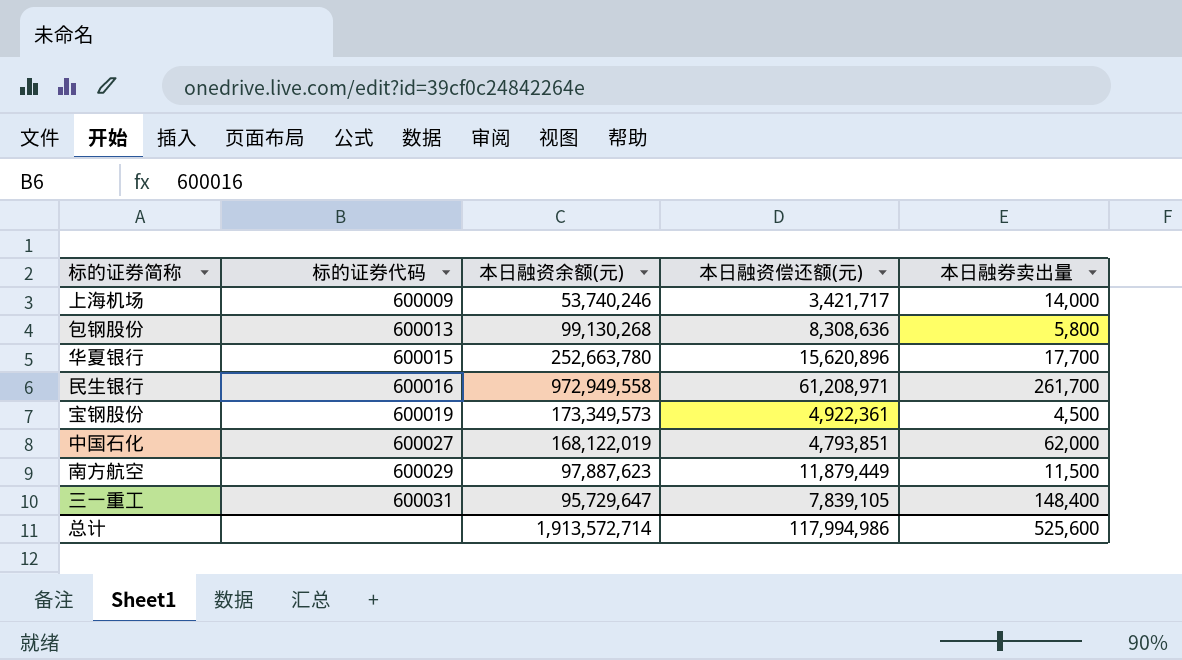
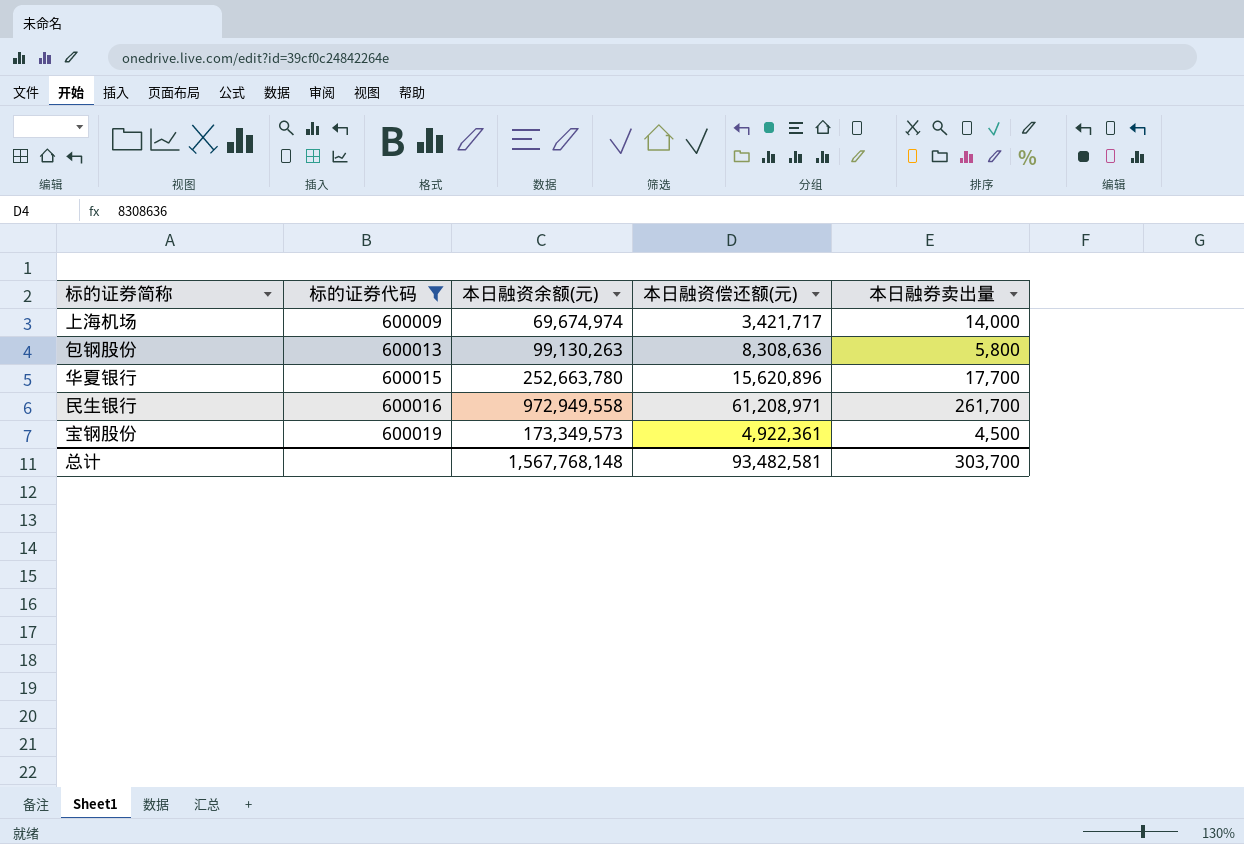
filter: none -> 标的证券代码 <= 600019
上海机场 | 本日融资余额(元): 53,740,246 -> 69,674,974
包钢股份 | 本日融资余额(元): 99,130,268 -> 99,130,263
总计 | 本日融资余额(元): 1,913,572,714 -> 1,567,768,148
总计 | 本日融资偿还额(元): 117,994,986 -> 93,482,581
总计 | 本日融券卖出量: 525,600 -> 303,700

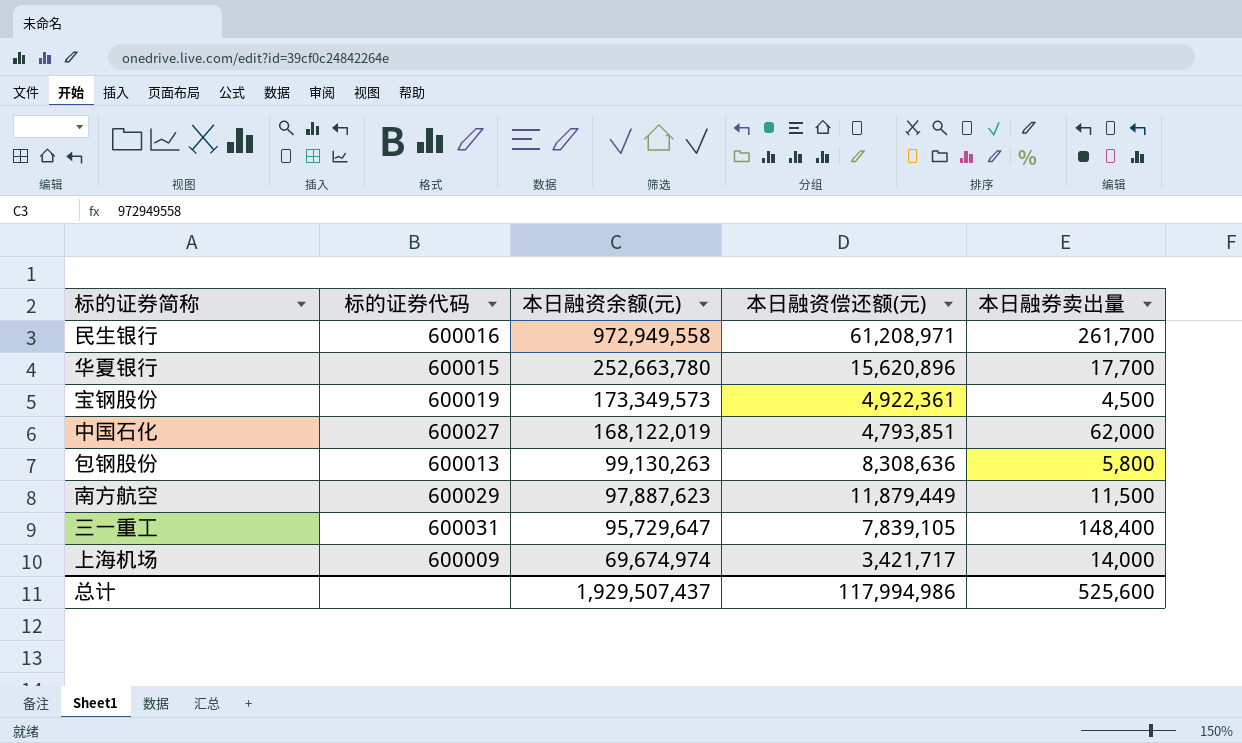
filter: 标的证券代码 <= 600019 -> none
row order: 标的证券代码 ascending -> 本日融资余额(元) descending
总计 | 本日融资余额(元): 1,567,768,148 -> 1,929,507,437
总计 | 本日融资偿还额(元): 93,482,581 -> 117,994,986
总计 | 本日融券卖出量: 303,700 -> 525,600

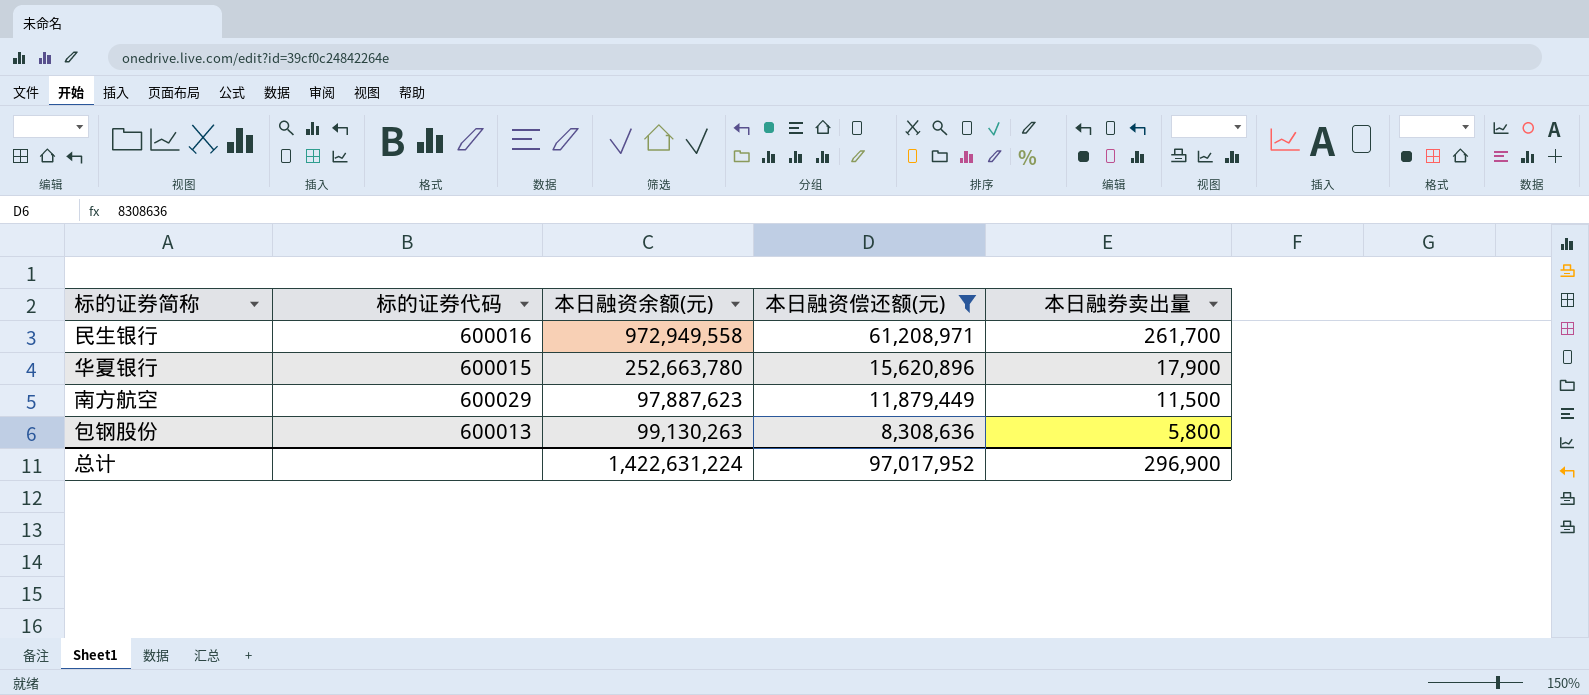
filter: none -> 本日融资偿还额(元) >= 8,308,636
row order: 本日融资余额(元) descending -> 本日融资偿还额(元) descending
华夏银行 | 本日融券卖出量: 17,700 -> 17,900
总计 | 本日融资余额(元): 1,929,507,437 -> 1,422,631,224
总计 | 本日融资偿还额(元): 117,994,986 -> 97,017,952
总计 | 本日融券卖出量: 525,600 -> 296,900

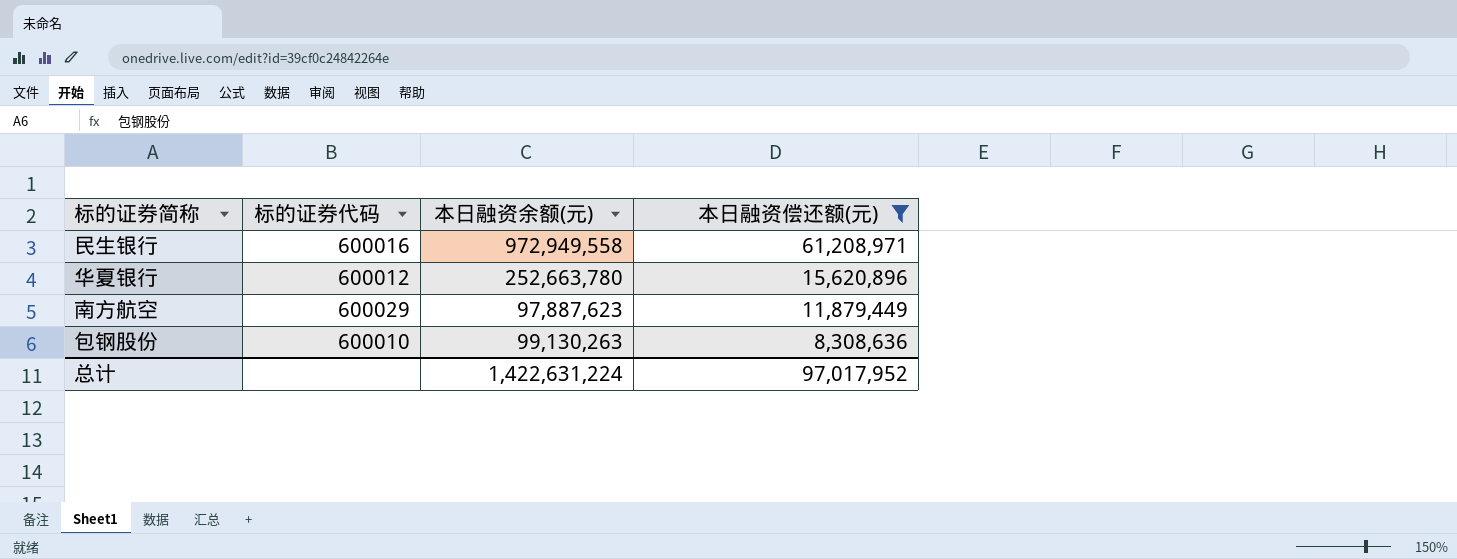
column 本日融券卖出量 | position: 5 -> none
华夏银行 | 标的证券代码: 600015 -> 600012
包钢股份 | 标的证券代码: 600013 -> 600010

